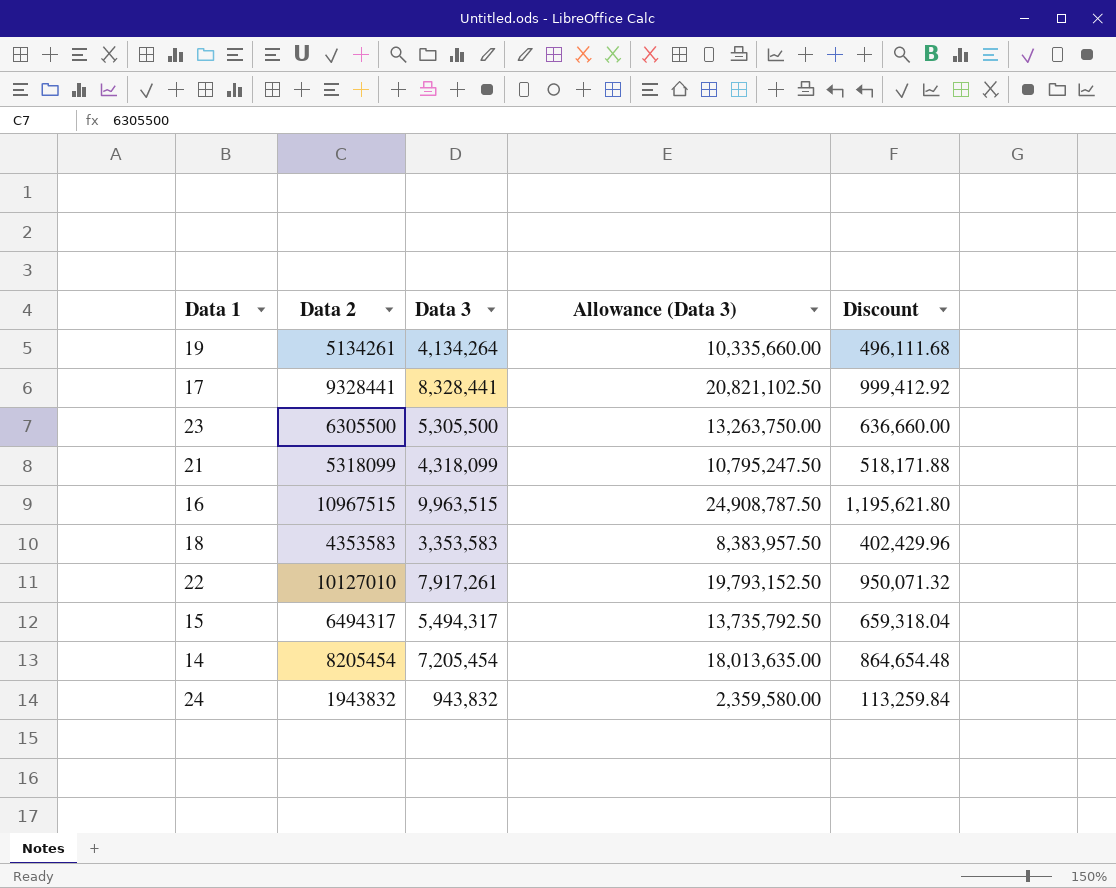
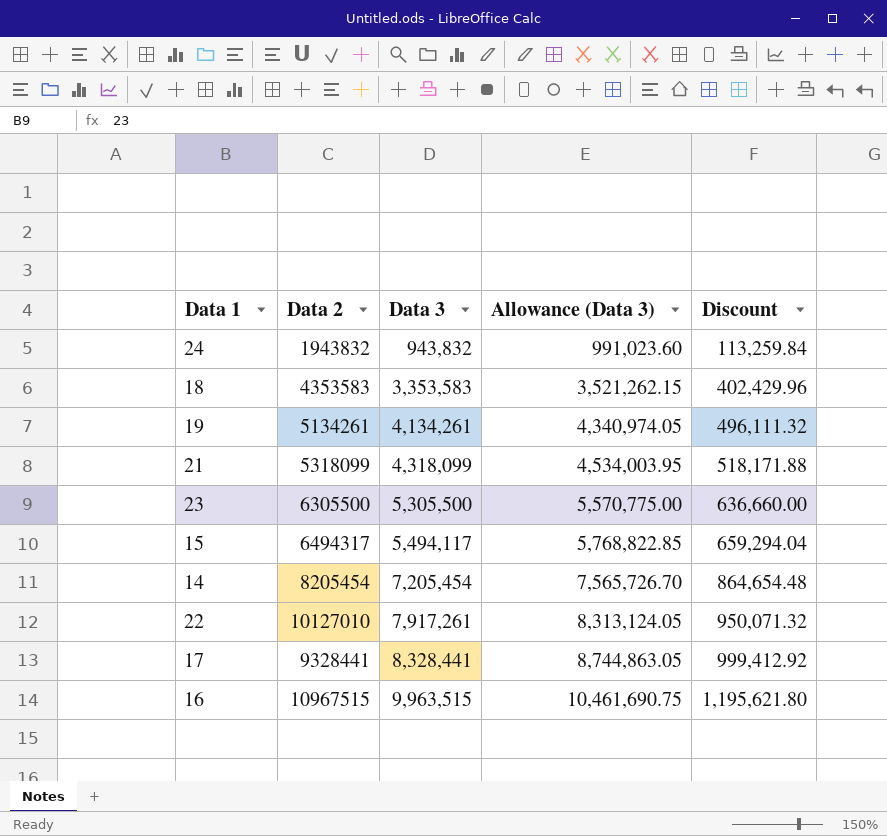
row order: none -> Data 3 ascending
column Allowance (Data 3) | formula: [Data 3] * 2.5 -> [Data 3] * 1.05
19 | Data 3: 4,134,264 -> 4,134,261
19 | Discount: 496,111.68 -> 496,111.32
15 | Data 3: 5,494,317 -> 5,494,117
15 | Discount: 659,318.04 -> 659,294.04

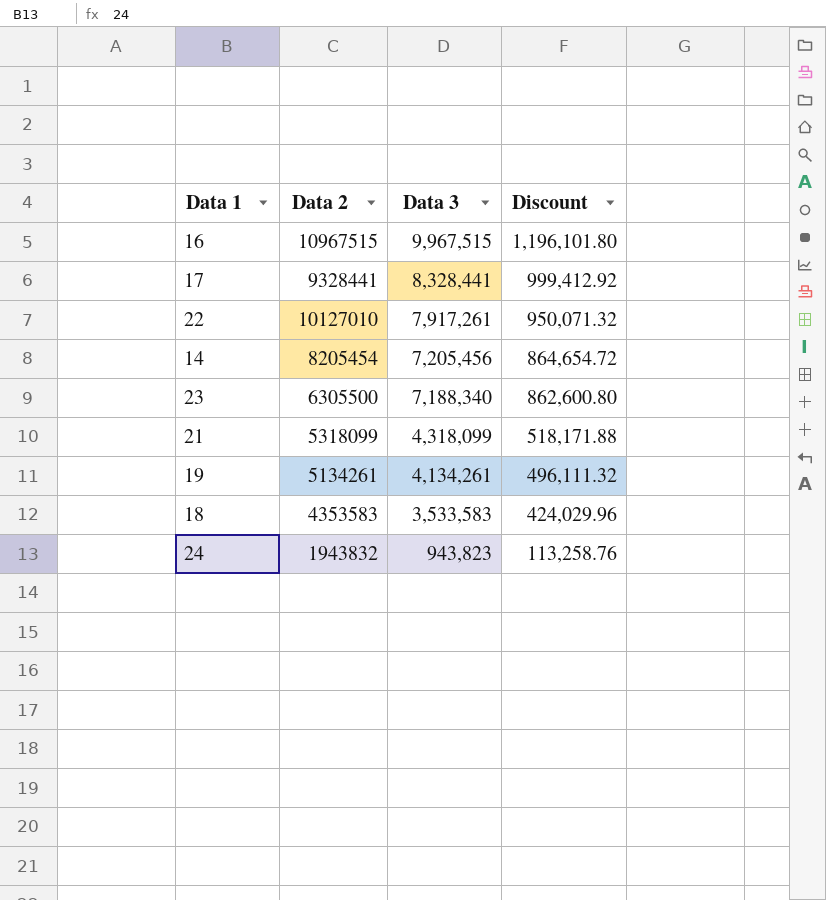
row order: Data 3 ascending -> Data 3 descending
column Allowance (Data 3) | formula: [Data 3] * 1.05 -> none
row 15: 6494317 | 5,494,117 | 5,768,822.85 | 659,294.04 -> none
16 | Data 3: 9,963,515 -> 9,967,515
16 | Discount: 1,195,621.80 -> 1,196,101.80
14 | Data 3: 7,205,454 -> 7,205,456
14 | Discount: 864,654.48 -> 864,654.72
23 | Data 3: 5,305,500 -> 7,188,340
23 | Discount: 636,660.00 -> 862,600.80
18 | Data 3: 3,353,583 -> 3,533,583
18 | Discount: 402,429.96 -> 424,029.96
24 | Data 3: 943,832 -> 943,823
24 | Discount: 113,259.84 -> 113,258.76

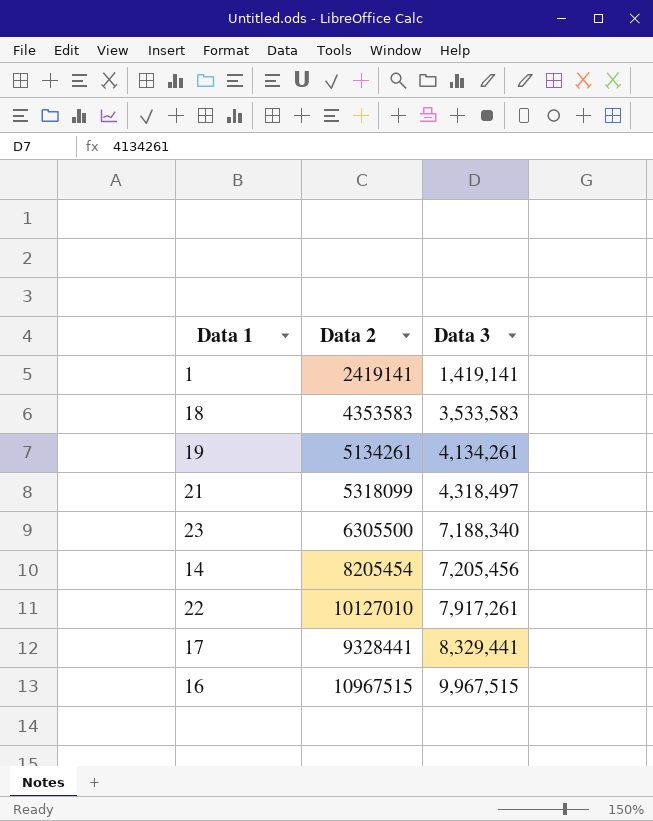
row order: Data 3 descending -> Data 3 ascending
column Discount | formula: [Data 3] * 0.12 -> none
row 24: 1943832 | 943,823 | 113,258.76 -> none
row 1: none -> 2419141 | 1,419,141
21 | Data 3: 4,318,099 -> 4,318,497
17 | Data 3: 8,328,441 -> 8,329,441

